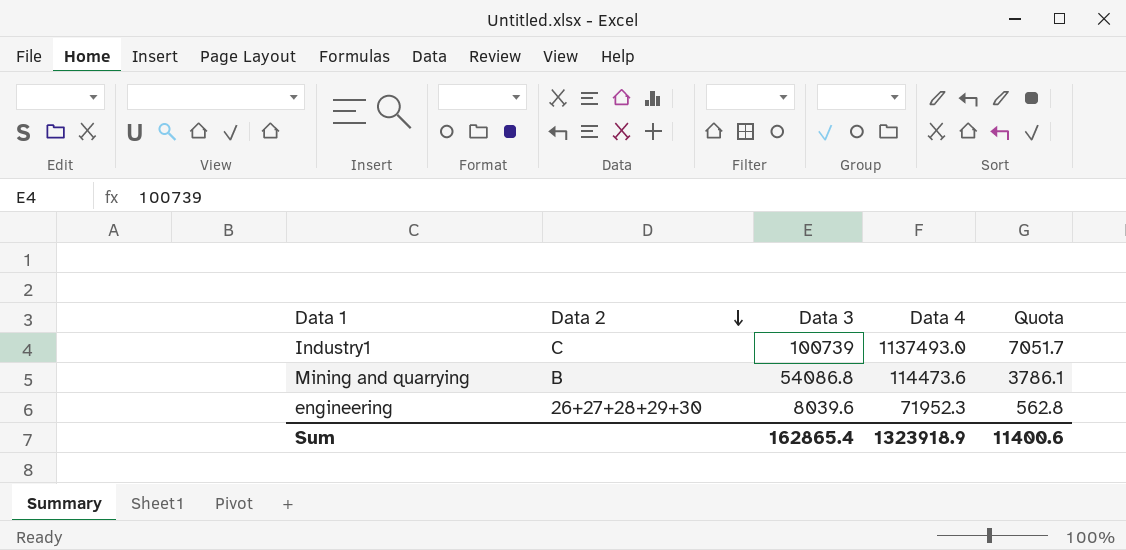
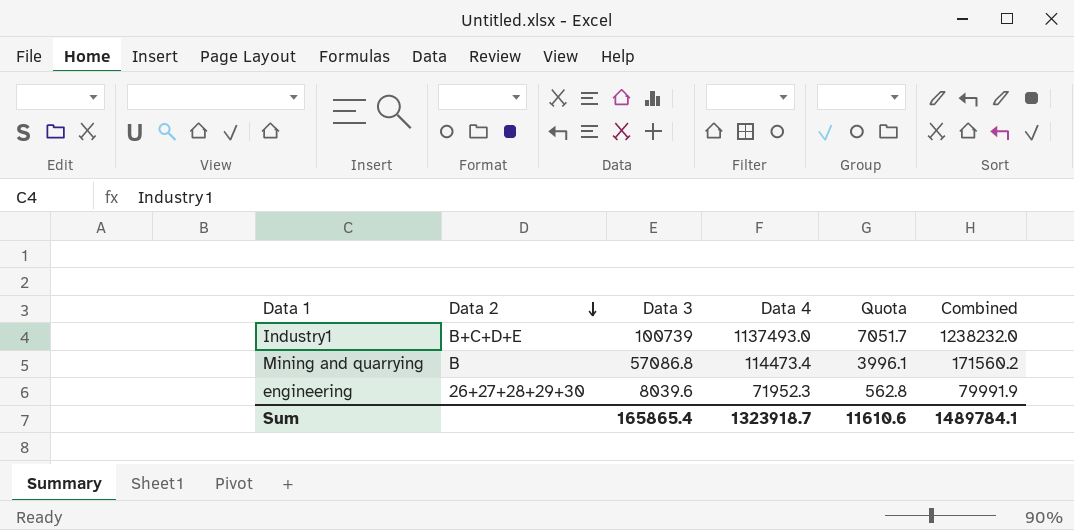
column Combined | formula: none -> [Data 3] + [Data 4]
Industry1 | Data 2: C -> B+C+D+E
Mining and quarrying | Data 3: 54086.8 -> 57086.8
Mining and quarrying | Data 4: 114473.6 -> 114473.4
Mining and quarrying | Quota: 3786.1 -> 3996.1
Sum | Data 3: 162865.4 -> 165865.4
Sum | Data 4: 1323918.9 -> 1323918.7
Sum | Quota: 11400.6 -> 11610.6

